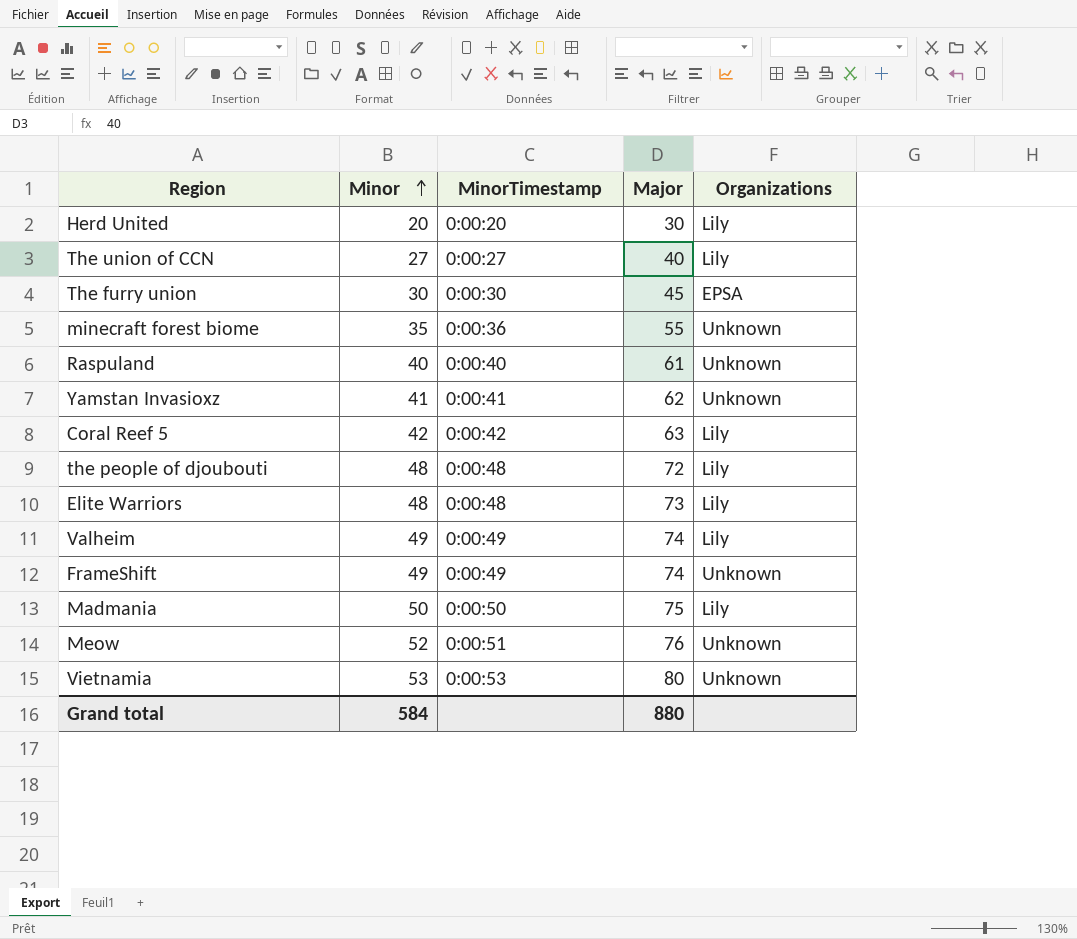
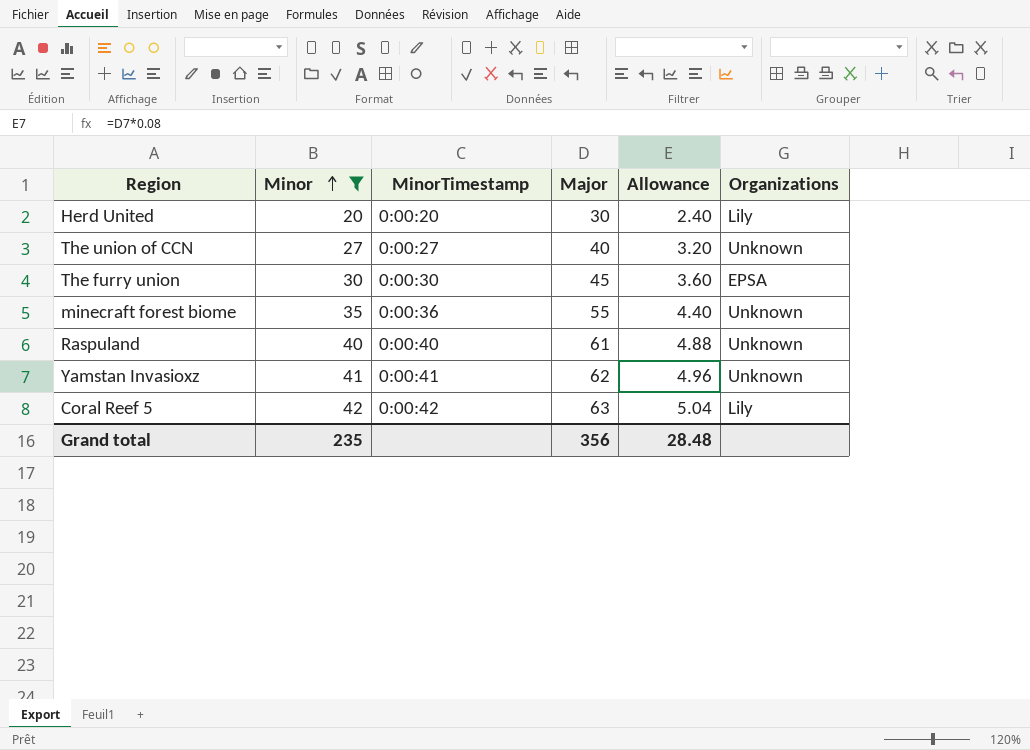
filter: none -> Minor <= 42
column Allowance | formula: none -> [Major] * 0.08
The union of CCN | Organizations: Lily -> Unknown
Grand total | Minor: 584 -> 235
Grand total | Major: 880 -> 356

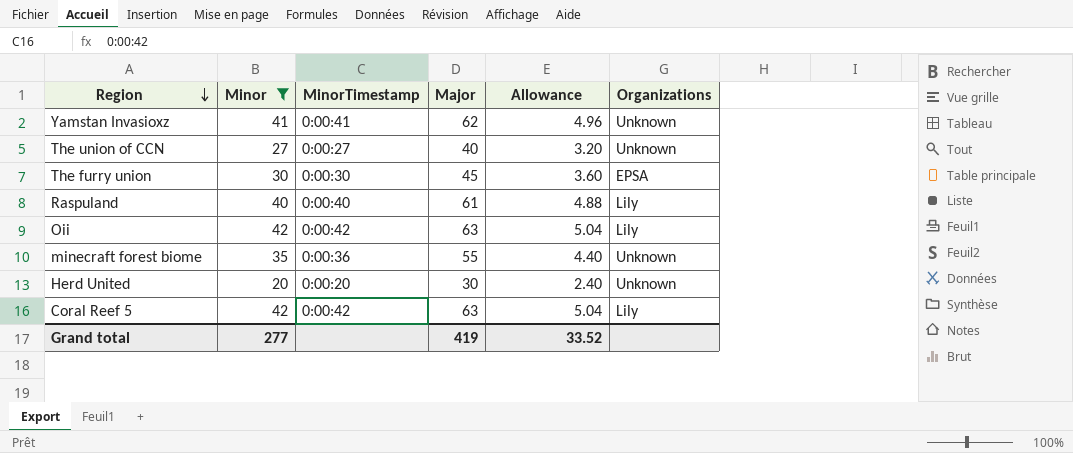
row order: Minor ascending -> Region descending
Raspuland | Organizations: Unknown -> Lily
row Oii: none -> 42 | 0:00:42 | 63 | 5.04 | Lily
Herd United | Organizations: Lily -> Unknown
Grand total | Minor: 235 -> 277
Grand total | Major: 356 -> 419
Grand total | Allowance: 28.48 -> 33.52

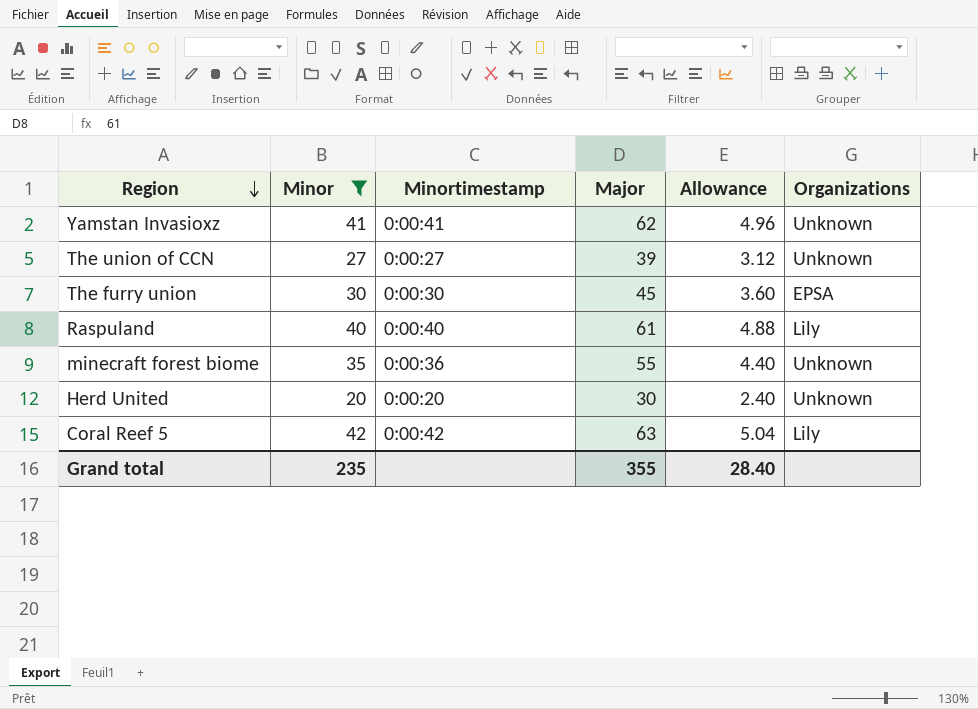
column name: MinorTimestamp -> Minortimestamp
row Oii: 42 | 0:00:42 | 63 | 5.04 | Lily -> none
The union of CCN | Major: 40 -> 39
The union of CCN | Allowance: 3.20 -> 3.12
Grand total | Minor: 277 -> 235
Grand total | Major: 419 -> 355
Grand total | Allowance: 33.52 -> 28.40

